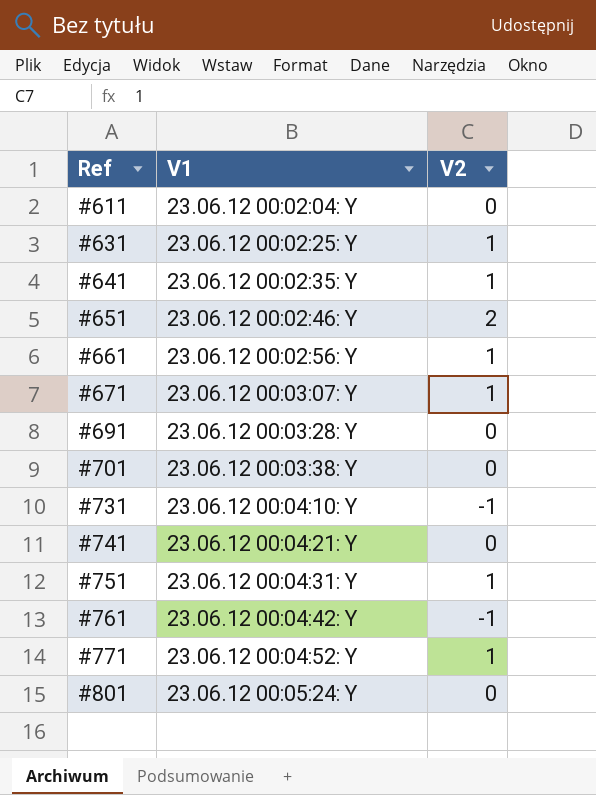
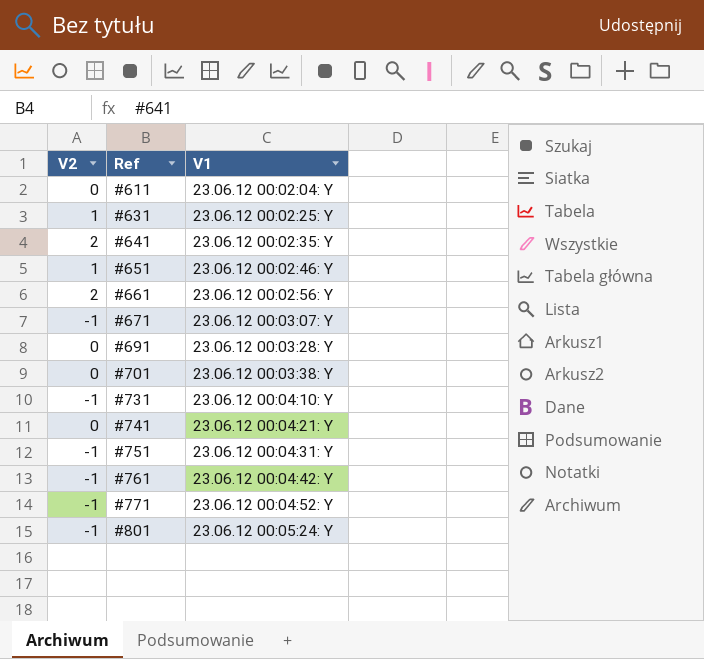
column V2 | position: 3 -> 1
#641 | V2: 1 -> 2
#651 | V2: 2 -> 1
#661 | V2: 1 -> 2
#671 | V2: 1 -> -1
#751 | V2: 1 -> -1
#771 | V2: 1 -> -1
#801 | V2: 0 -> -1

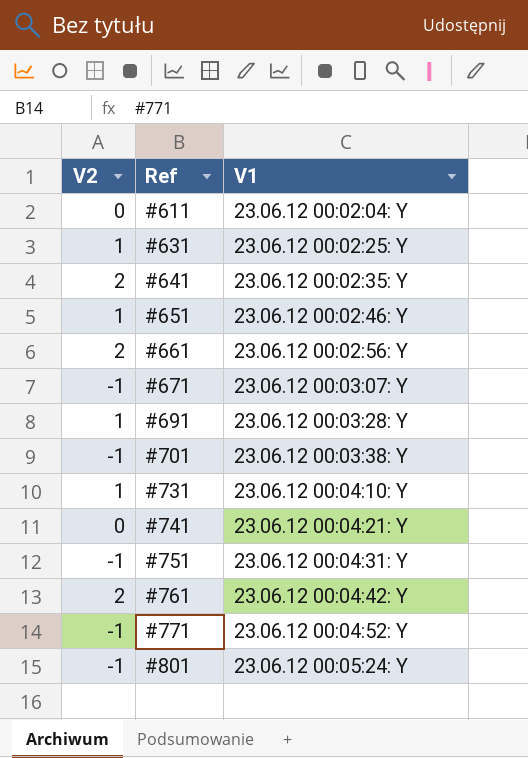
#691 | V2: 0 -> 1
#701 | V2: 0 -> -1
#731 | V2: -1 -> 1
#761 | V2: -1 -> 2

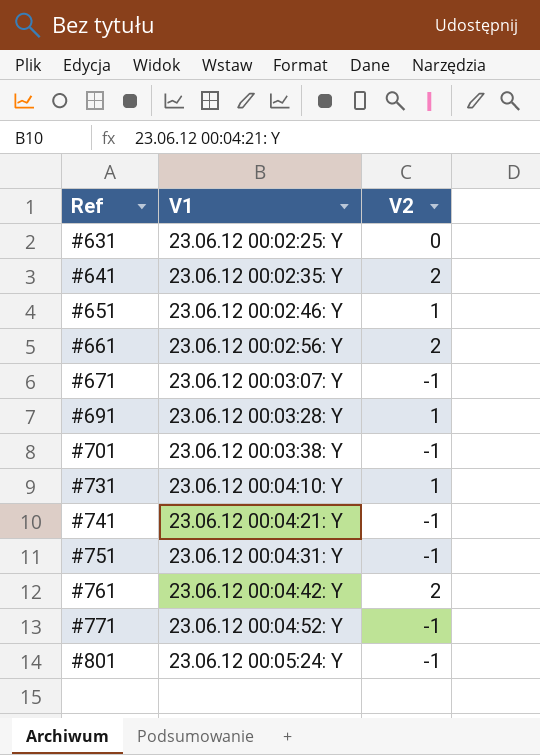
column V2 | position: 1 -> 3
row #611: 0 | 23.06.12 00:02:04: Y -> none
#631 | V2: 1 -> 0
#741 | V2: 0 -> -1

